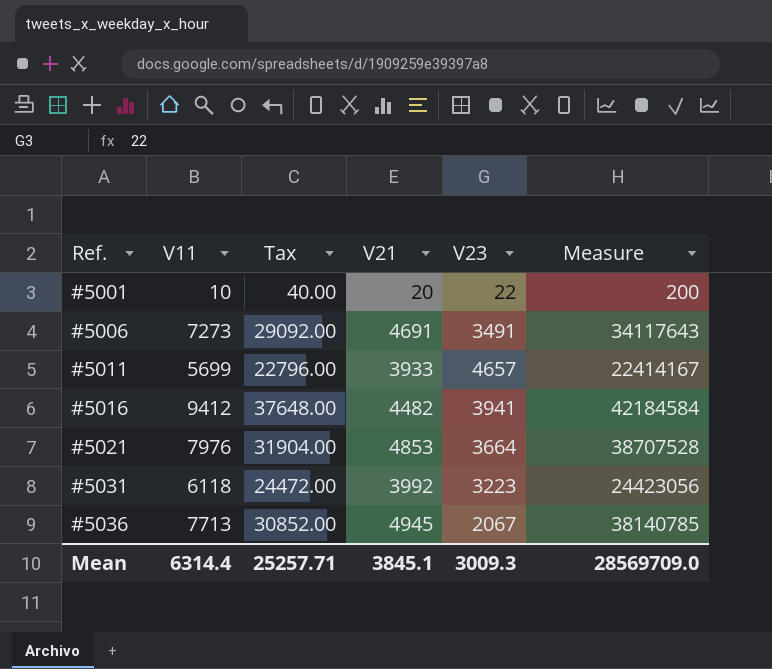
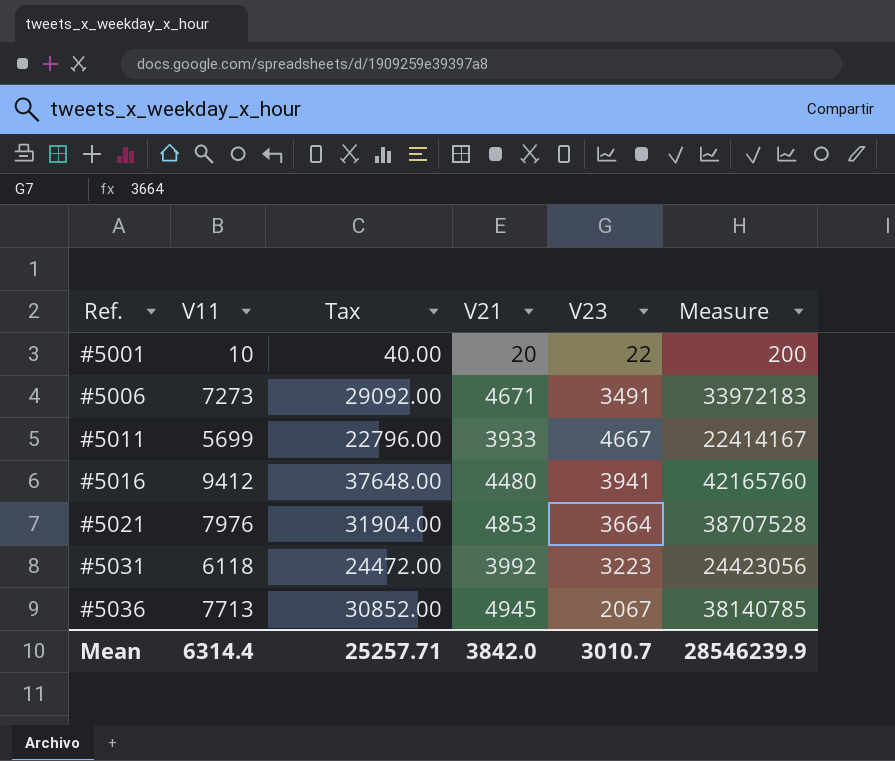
#5006 | V21: 4691 -> 4671
#5006 | Measure: 34117643 -> 33972183
#5011 | V23: 4657 -> 4667
#5016 | V21: 4482 -> 4480
#5016 | Measure: 42184584 -> 42165760
Mean | V21: 3845.1 -> 3842.0
Mean | V23: 3009.3 -> 3010.7
Mean | Measure: 28569709.0 -> 28546239.9

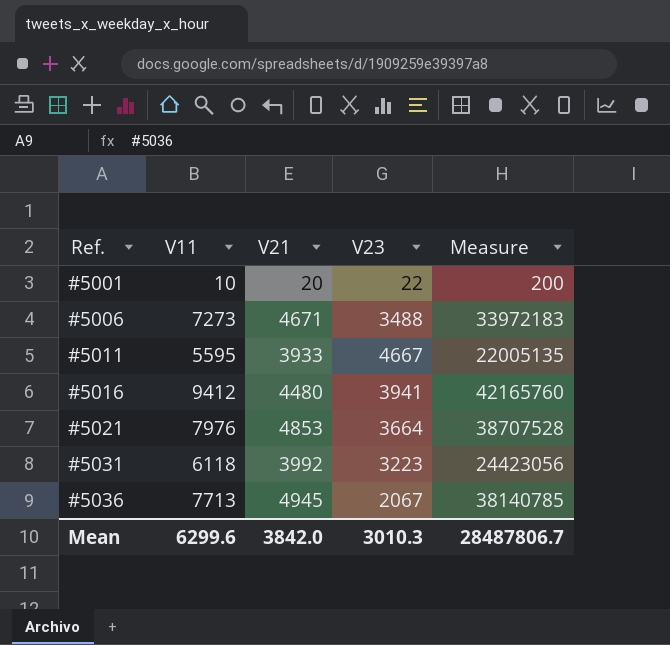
column Tax | formula: [V11] * 4 -> none
#5006 | V23: 3491 -> 3488
#5011 | V11: 5699 -> 5595
#5011 | Measure: 22414167 -> 22005135
Mean | V11: 6314.4 -> 6299.6
Mean | V23: 3010.7 -> 3010.3
Mean | Measure: 28546239.9 -> 28487806.7

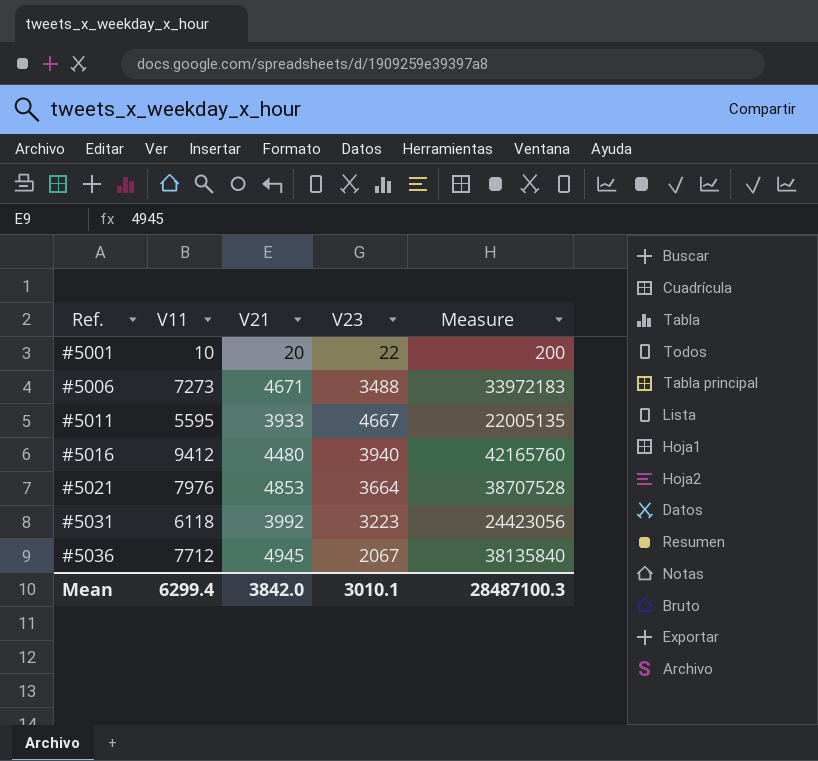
#5016 | V23: 3941 -> 3940
#5036 | V11: 7713 -> 7712
#5036 | Measure: 38140785 -> 38135840
Mean | V11: 6299.6 -> 6299.4
Mean | V23: 3010.3 -> 3010.1
Mean | Measure: 28487806.7 -> 28487100.3

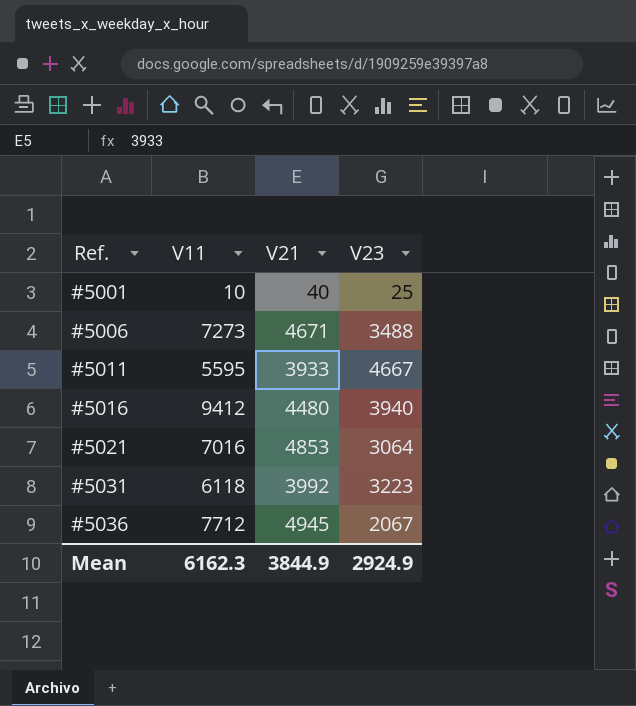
column Measure | formula: [V11] * [V21] -> none
#5001 | V21: 20 -> 40
#5001 | V23: 22 -> 25
#5021 | V11: 7976 -> 7016
#5021 | V23: 3664 -> 3064
Mean | V11: 6299.4 -> 6162.3
Mean | V21: 3842.0 -> 3844.9
Mean | V23: 3010.1 -> 2924.9

